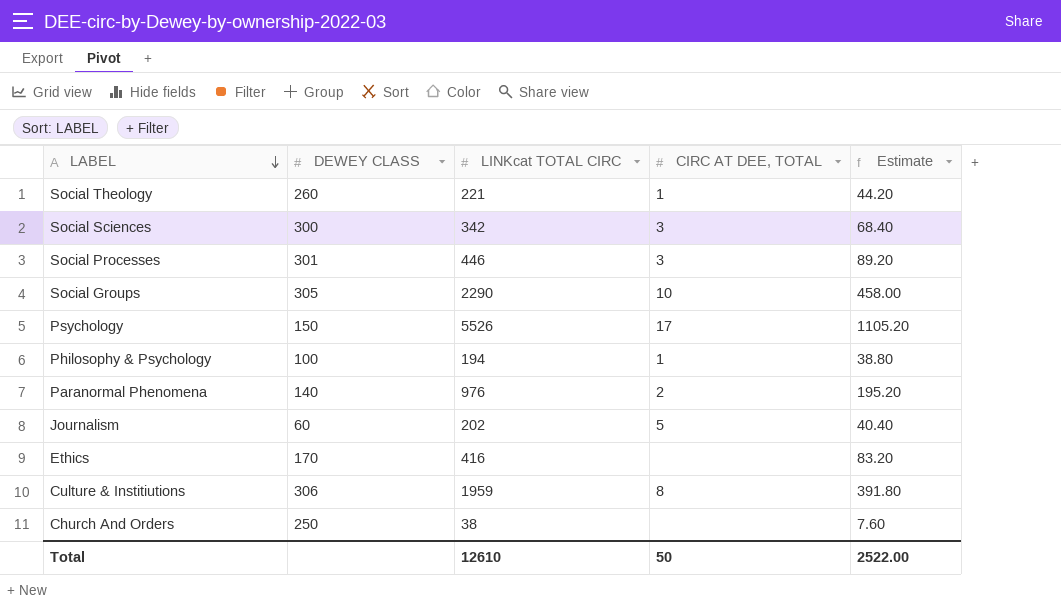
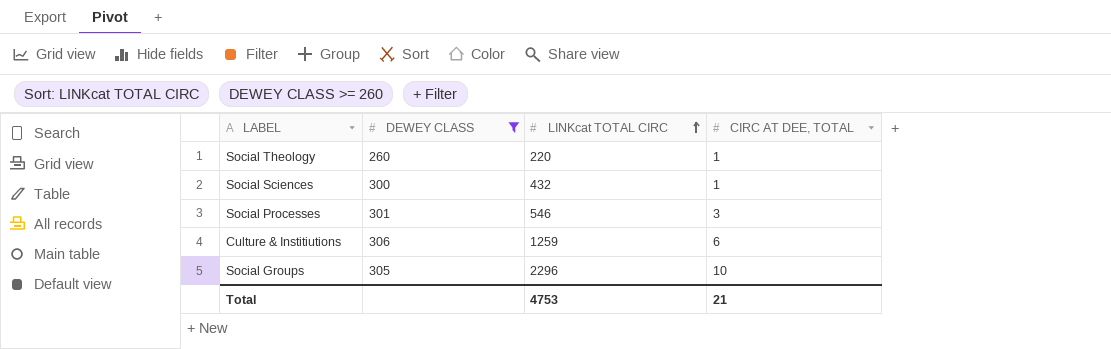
filter: none -> DEWEY CLASS >= 260
row order: LABEL descending -> LINKcat TOTAL CIRC ascending
column Estimate | formula: [LINKcat TOTAL CIRC] * 0.2 -> none
Social Theology | LINKcat TOTAL CIRC: 221 -> 220
Social Sciences | LINKcat TOTAL CIRC: 342 -> 432
Social Sciences | CIRC AT DEE, TOTAL: 3 -> 1
Social Processes | LINKcat TOTAL CIRC: 446 -> 546
Culture & Institiutions | LINKcat TOTAL CIRC: 1959 -> 1259
Culture & Institiutions | CIRC AT DEE, TOTAL: 8 -> 6
Social Groups | LINKcat TOTAL CIRC: 2290 -> 2296
Total | LINKcat TOTAL CIRC: 12610 -> 4753
Total | CIRC AT DEE, TOTAL: 50 -> 21

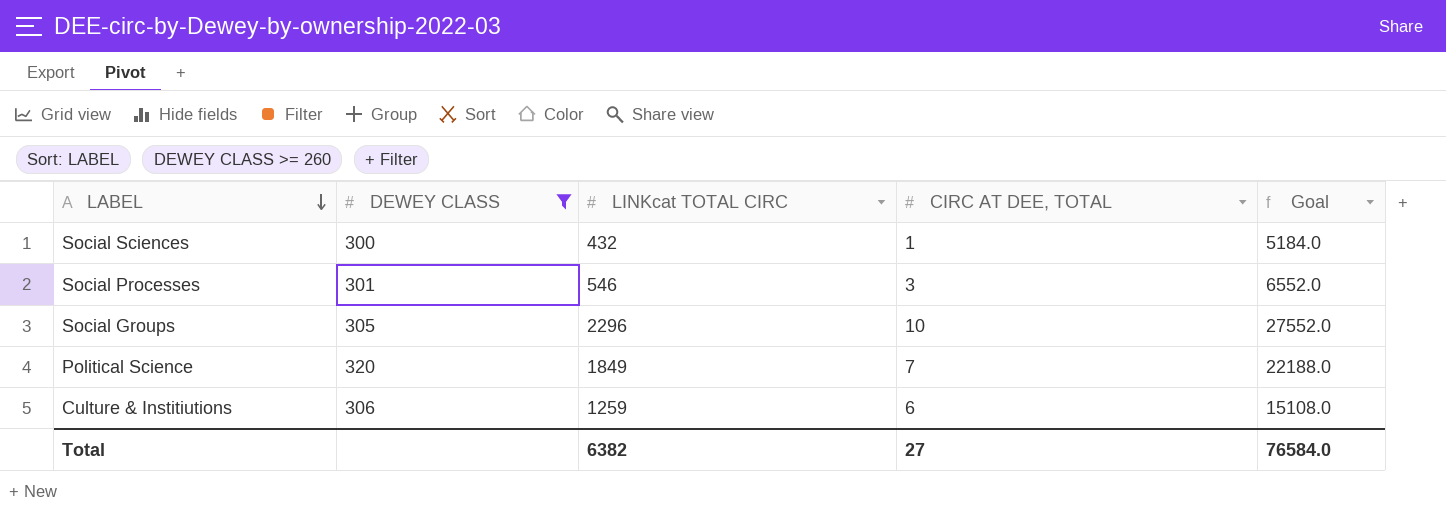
row order: LINKcat TOTAL CIRC ascending -> LABEL descending
column Goal | formula: none -> [LINKcat TOTAL CIRC] * 12
row Social Theology: 260 | 220 | 1 -> none
row Political Science: none -> 320 | 1849 | 7 | 22188.0
Total | LINKcat TOTAL CIRC: 4753 -> 6382
Total | CIRC AT DEE, TOTAL: 21 -> 27

